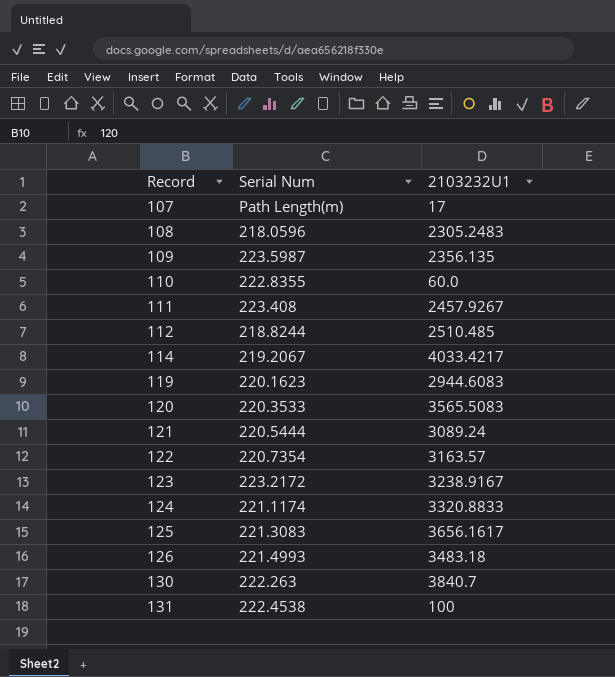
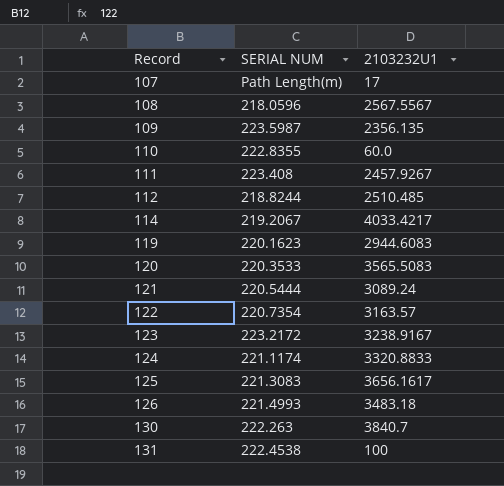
column name: Serial Num -> SERIAL NUM
108 | 2103232U1: 2305.2483 -> 2567.5567

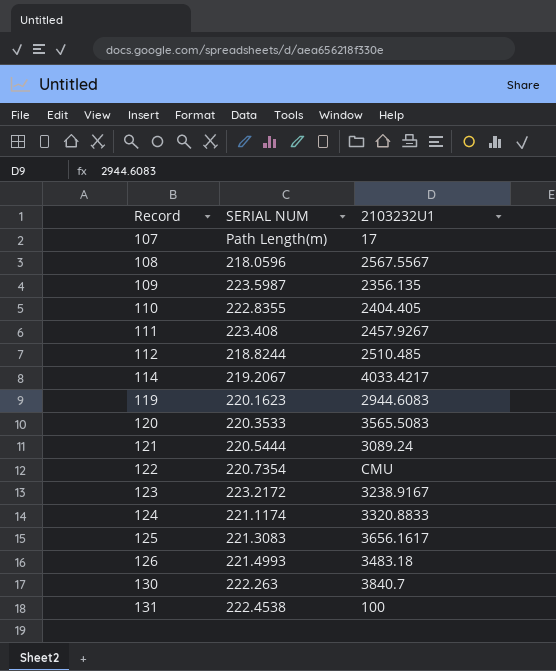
110 | 2103232U1: 60.0 -> 2404.405
122 | 2103232U1: 3163.57 -> CMU

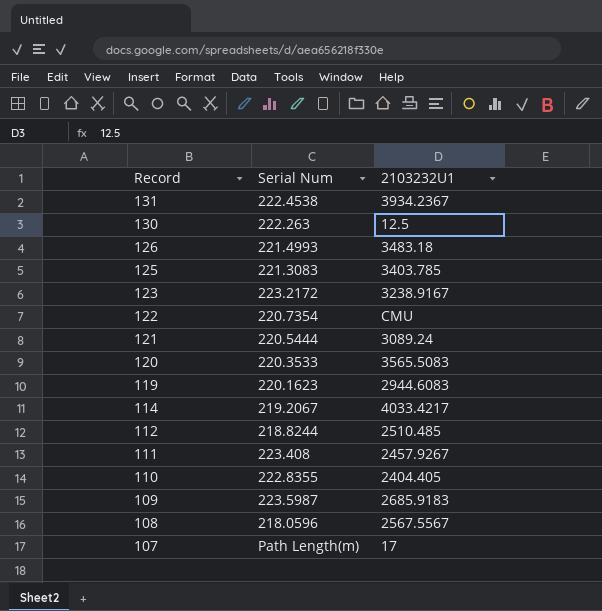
row order: Record ascending -> Record descending
column name: SERIAL NUM -> Serial Num
row 124: 221.1174 | 3320.8833 -> none
131 | 2103232U1: 100 -> 3934.2367
130 | 2103232U1: 3840.7 -> 12.5
125 | 2103232U1: 3656.1617 -> 3403.785
109 | 2103232U1: 2356.135 -> 2685.9183

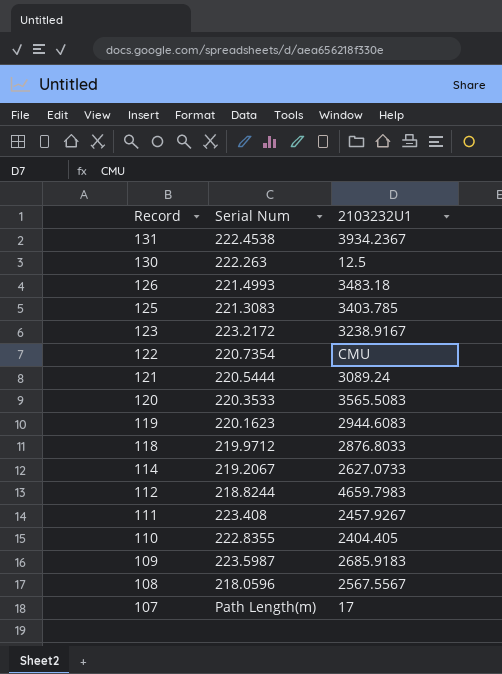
row 118: none -> 219.9712 | 2876.8033
114 | 2103232U1: 4033.4217 -> 2627.0733
112 | 2103232U1: 2510.485 -> 4659.7983

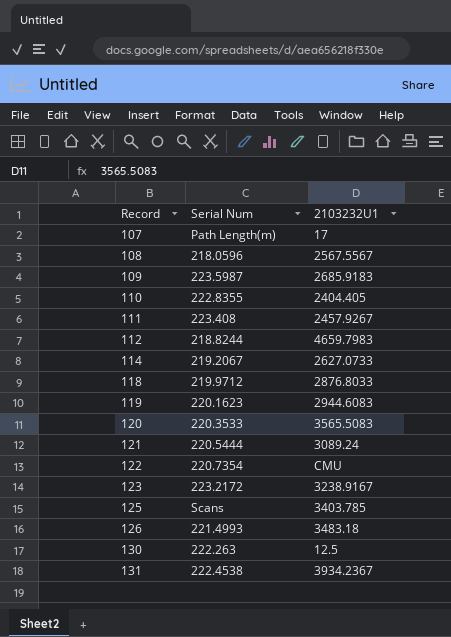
row order: Record descending -> Record ascending
125 | Serial Num: 221.3083 -> Scans

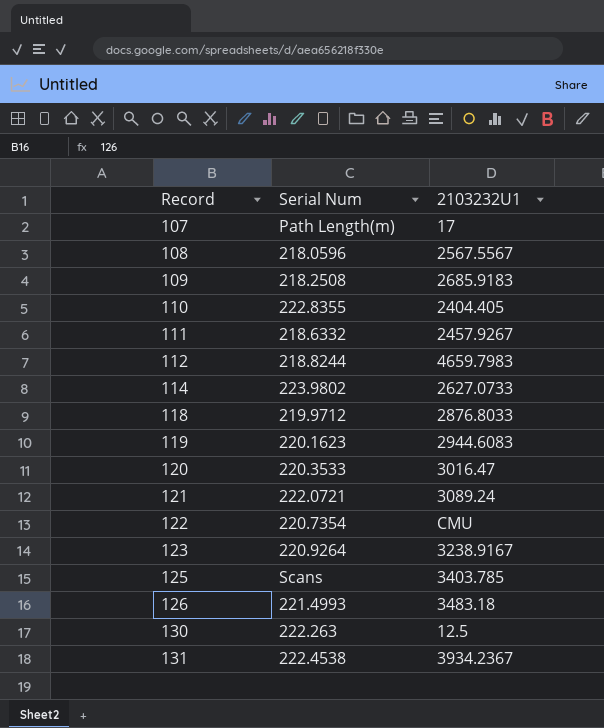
109 | Serial Num: 223.5987 -> 218.2508
111 | Serial Num: 223.408 -> 218.6332
114 | Serial Num: 219.2067 -> 223.9802
120 | 2103232U1: 3565.5083 -> 3016.47
121 | Serial Num: 220.5444 -> 222.0721
123 | Serial Num: 223.2172 -> 220.9264

